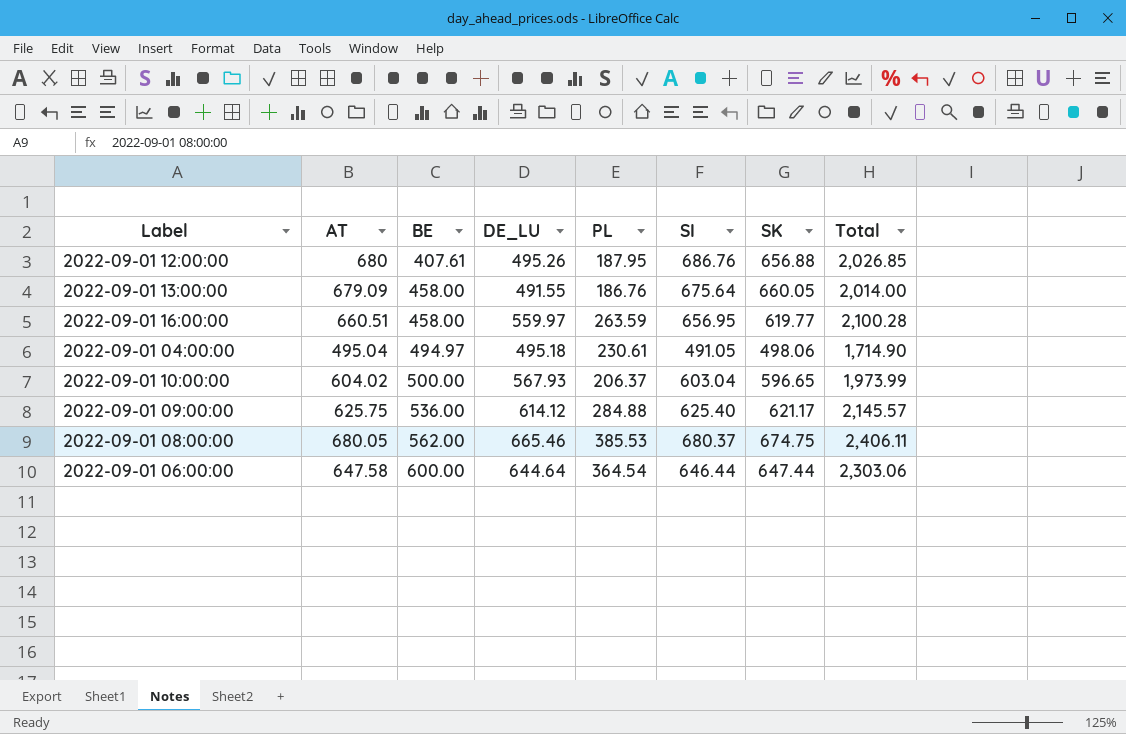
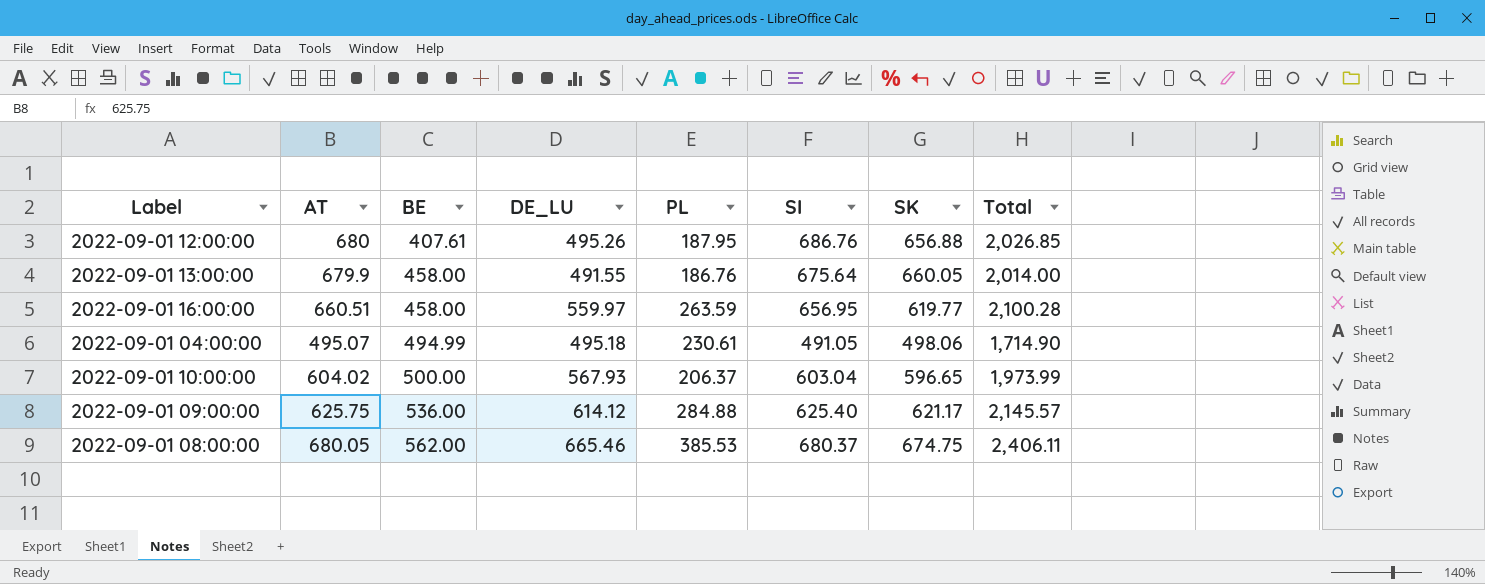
row 2022-09-01 06:00:00: 647.58 | 600.00 | 644.64 | 364.54 | 646.44 | 647.44 | 2,303.06 -> none
2022-09-01 13:00:00 | AT: 679.09 -> 679.9
2022-09-01 04:00:00 | AT: 495.04 -> 495.07
2022-09-01 04:00:00 | BE: 494.97 -> 494.99

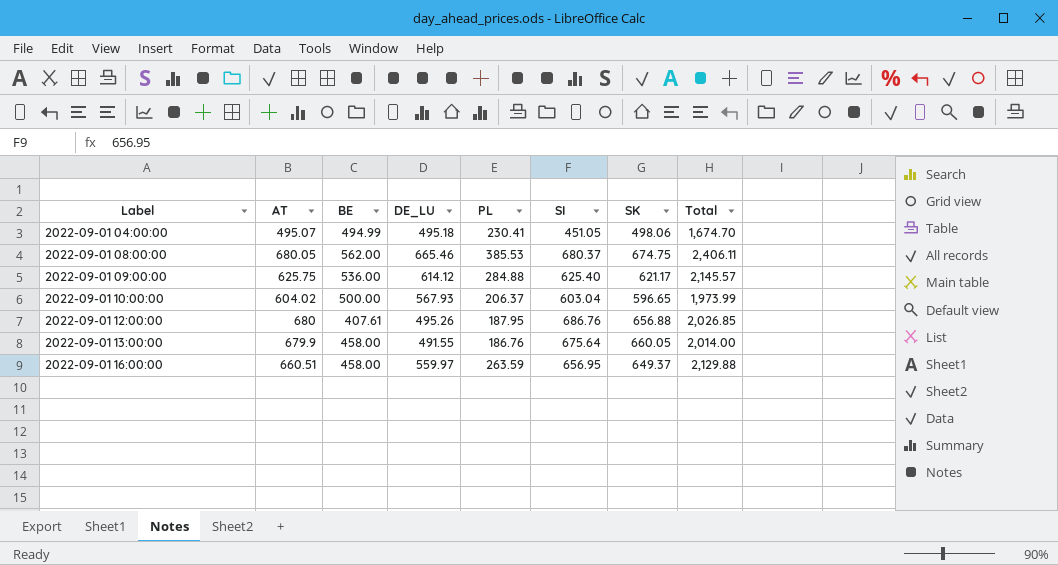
row order: BE ascending -> Label ascending
2022-09-01 04:00:00 | PL: 230.61 -> 230.41
2022-09-01 04:00:00 | SI: 491.05 -> 451.05
2022-09-01 04:00:00 | Total: 1,714.90 -> 1,674.70
2022-09-01 16:00:00 | SK: 619.77 -> 649.37
2022-09-01 16:00:00 | Total: 2,100.28 -> 2,129.88

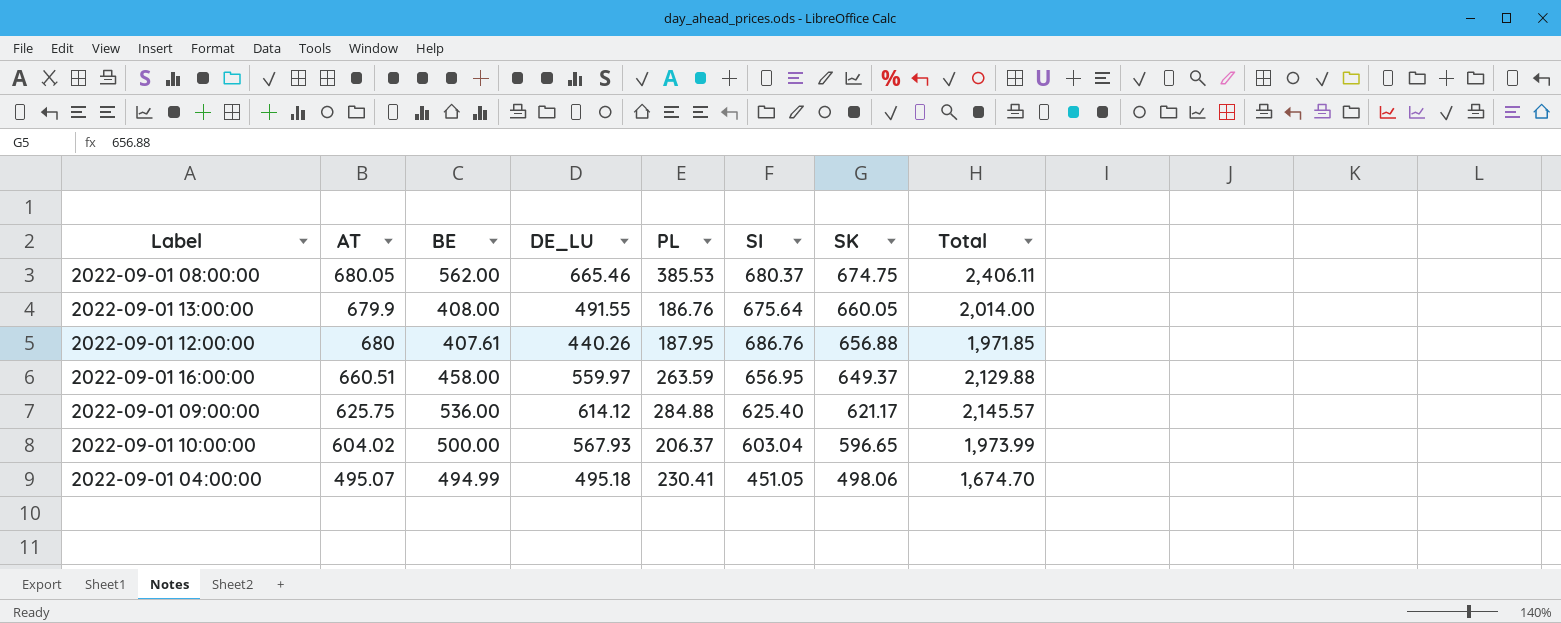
row order: Label ascending -> SK descending
2022-09-01 13:00:00 | BE: 458.00 -> 408.00
2022-09-01 12:00:00 | DE_LU: 495.26 -> 440.26
2022-09-01 12:00:00 | Total: 2,026.85 -> 1,971.85

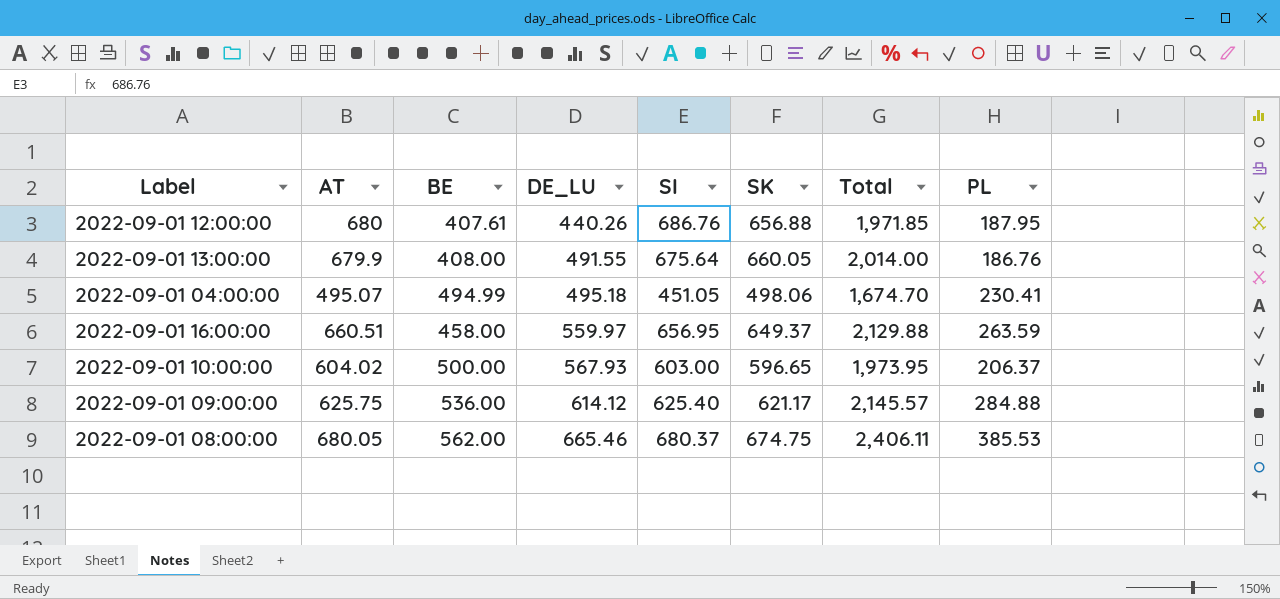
row order: SK descending -> DE_LU ascending
column PL | position: 5 -> 8
2022-09-01 10:00:00 | SI: 603.04 -> 603.00
2022-09-01 10:00:00 | Total: 1,973.99 -> 1,973.95

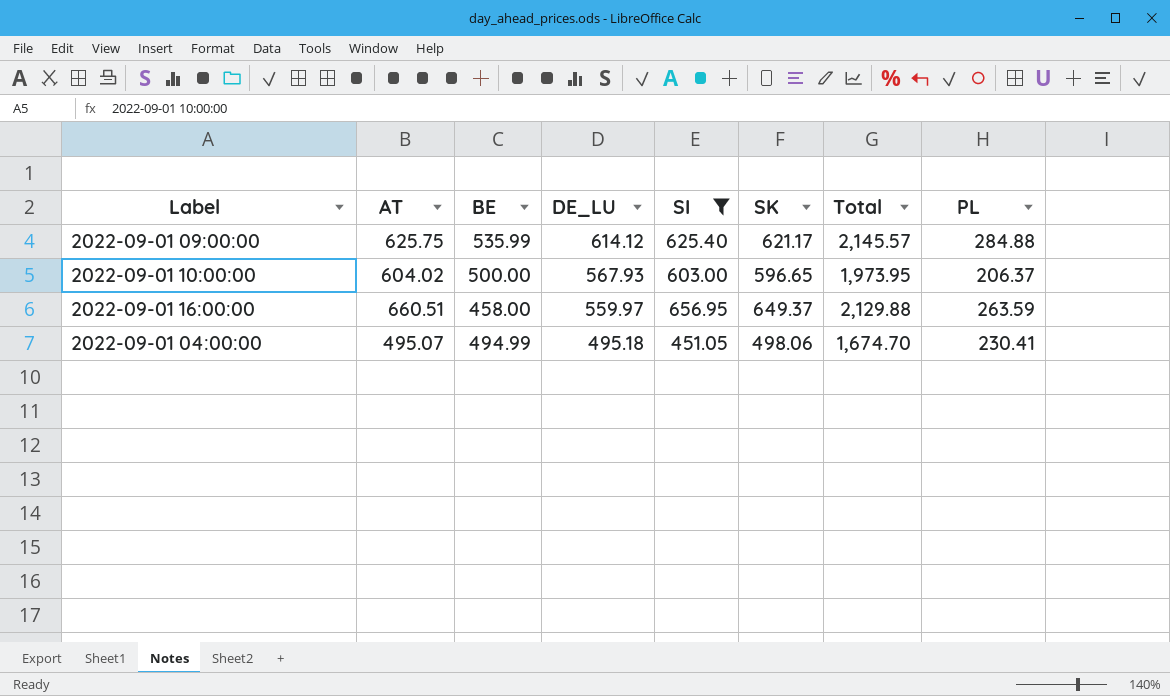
filter: none -> SI <= 656.95
row order: DE_LU ascending -> DE_LU descending
2022-09-01 09:00:00 | BE: 536.00 -> 535.99

